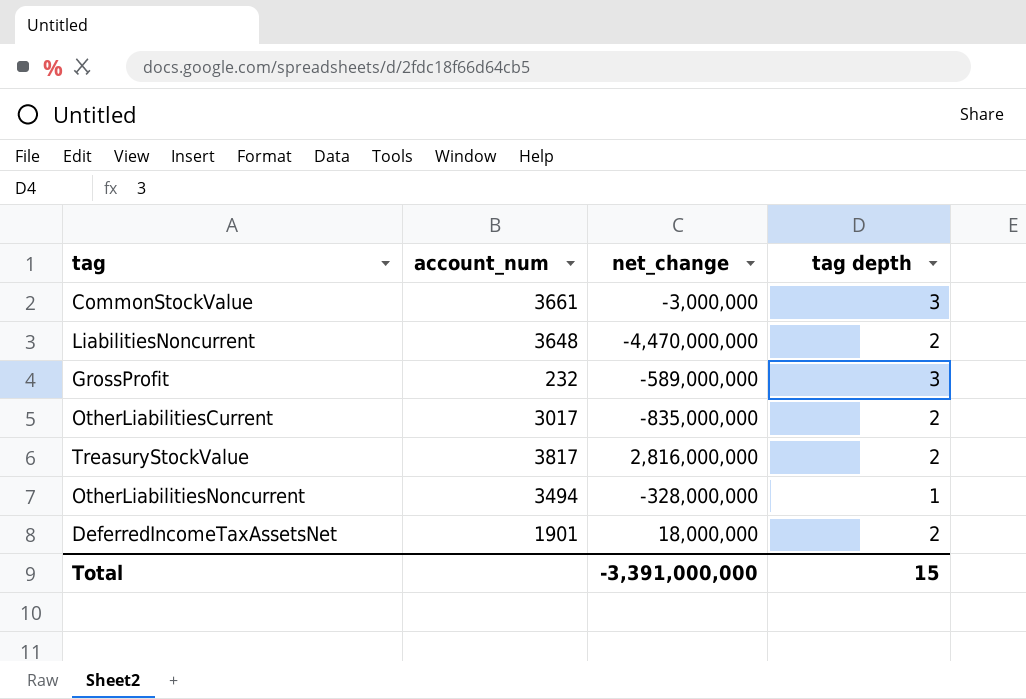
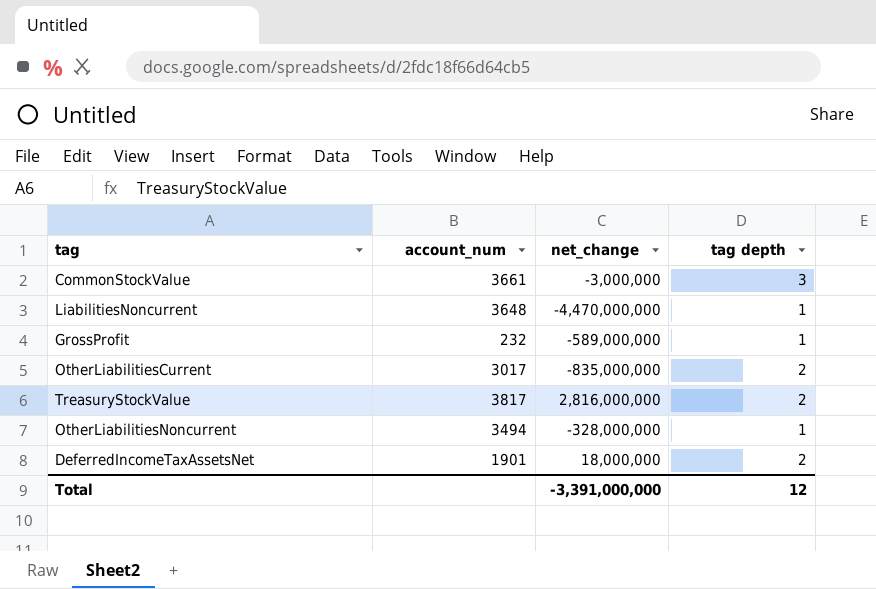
LiabilitiesNoncurrent | tag depth: 2 -> 1
GrossProfit | tag depth: 3 -> 1
Total | tag depth: 15 -> 12

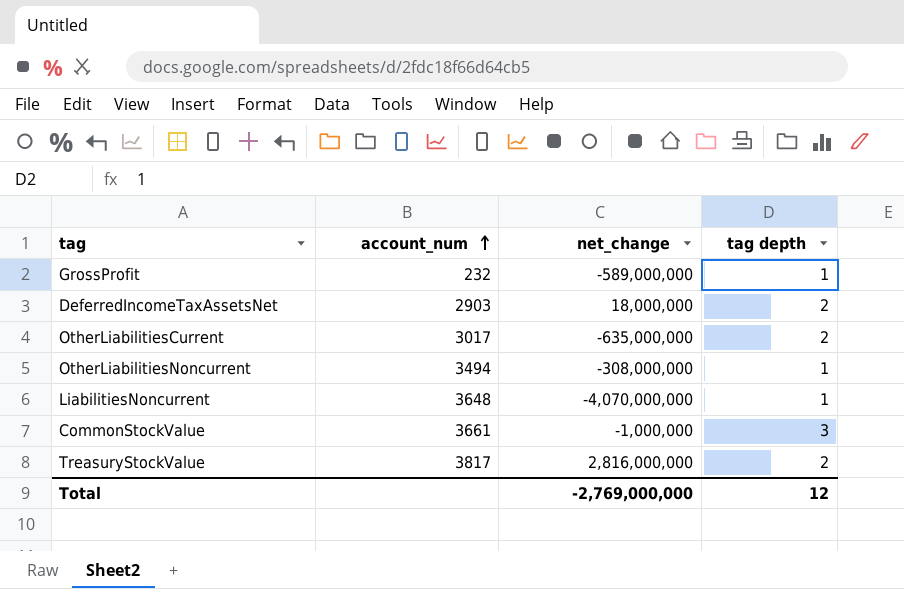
row order: none -> account_num ascending
DeferredIncomeTaxAssetsNet | account_num: 1901 -> 2903
OtherLiabilitiesCurrent | net_change: -835,000,000 -> -635,000,000
OtherLiabilitiesNoncurrent | net_change: -328,000,000 -> -308,000,000
LiabilitiesNoncurrent | net_change: -4,470,000,000 -> -4,070,000,000
CommonStockValue | net_change: -3,000,000 -> -1,000,000
Total | net_change: -3,391,000,000 -> -2,769,000,000

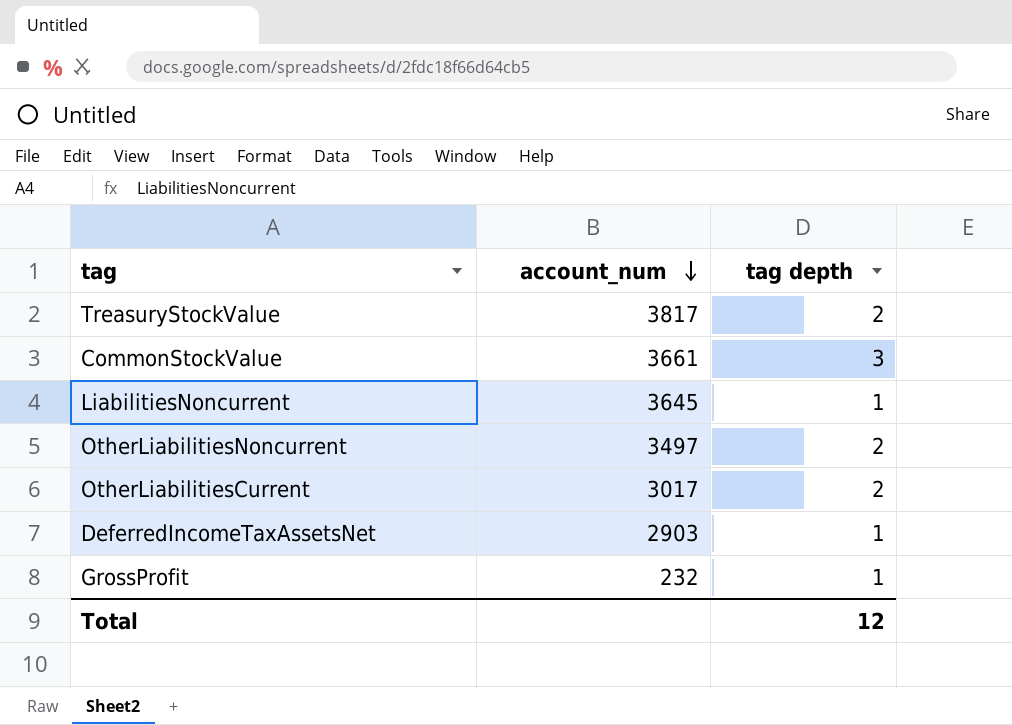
row order: account_num ascending -> account_num descending
column net_change | position: 3 -> none
LiabilitiesNoncurrent | account_num: 3648 -> 3645
OtherLiabilitiesNoncurrent | account_num: 3494 -> 3497
OtherLiabilitiesNoncurrent | tag depth: 1 -> 2
DeferredIncomeTaxAssetsNet | tag depth: 2 -> 1

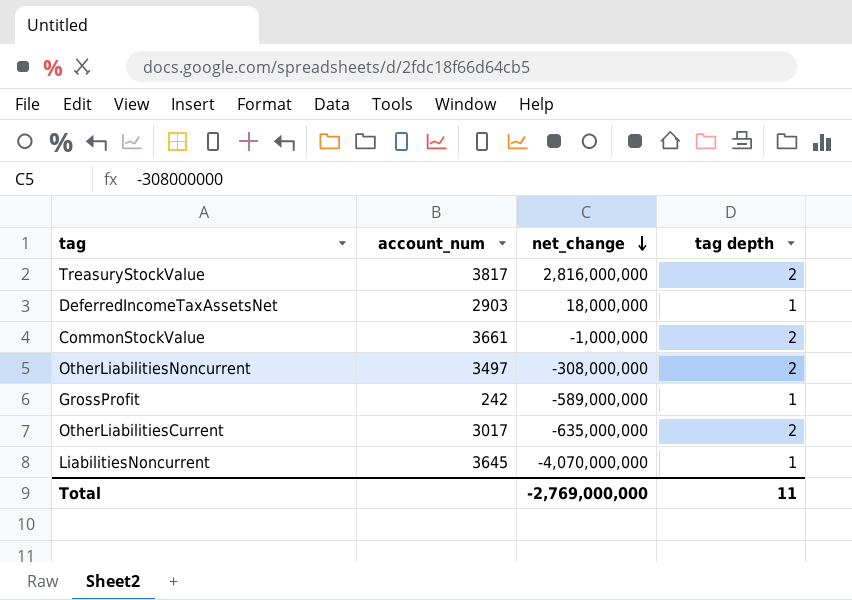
row order: account_num descending -> net_change descending
column net_change | position: none -> 3
CommonStockValue | tag depth: 3 -> 2
GrossProfit | account_num: 232 -> 242
Total | tag depth: 12 -> 11

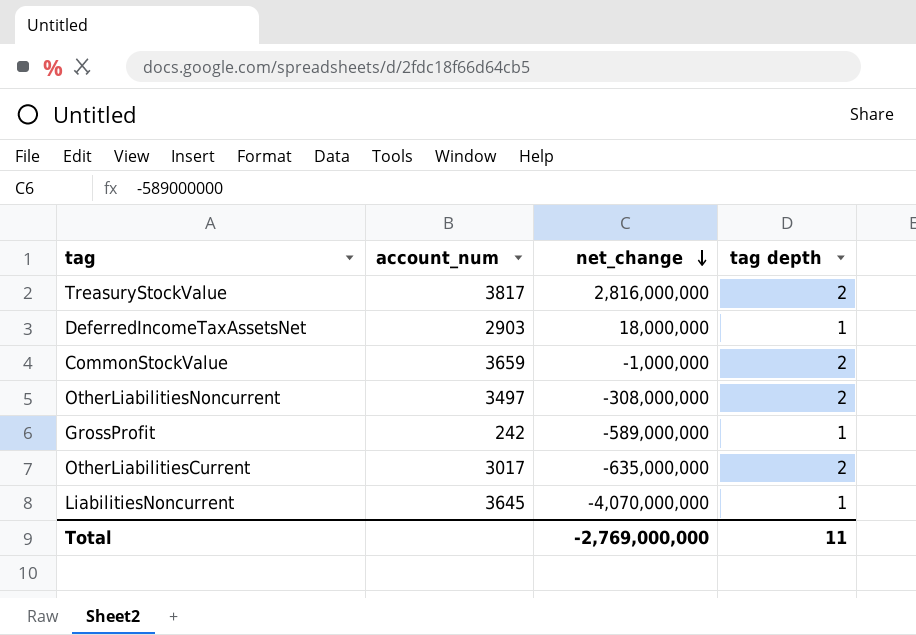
CommonStockValue | account_num: 3661 -> 3659

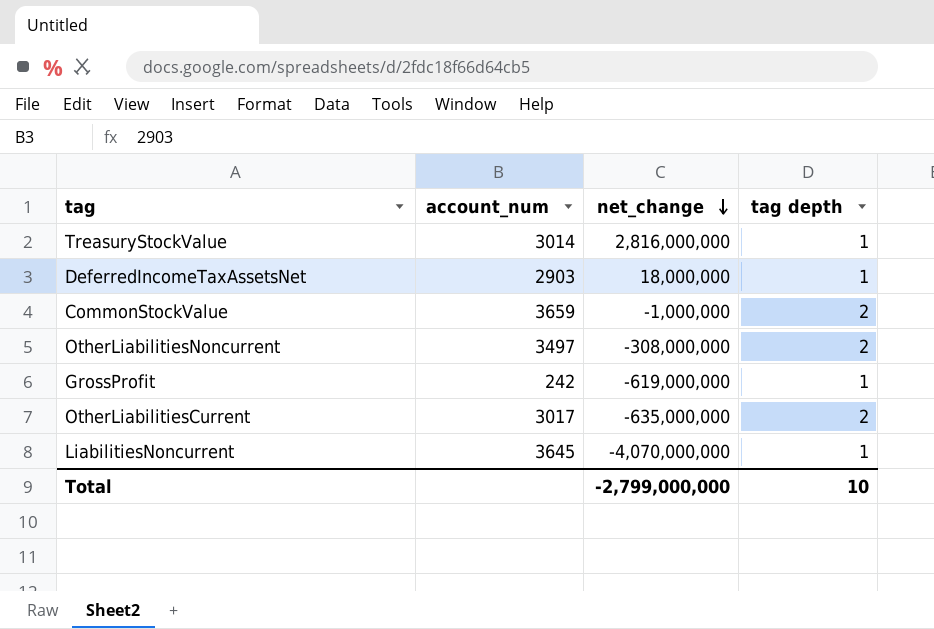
TreasuryStockValue | account_num: 3817 -> 3014
TreasuryStockValue | tag depth: 2 -> 1
GrossProfit | net_change: -589,000,000 -> -619,000,000
Total | net_change: -2,769,000,000 -> -2,799,000,000
Total | tag depth: 11 -> 10

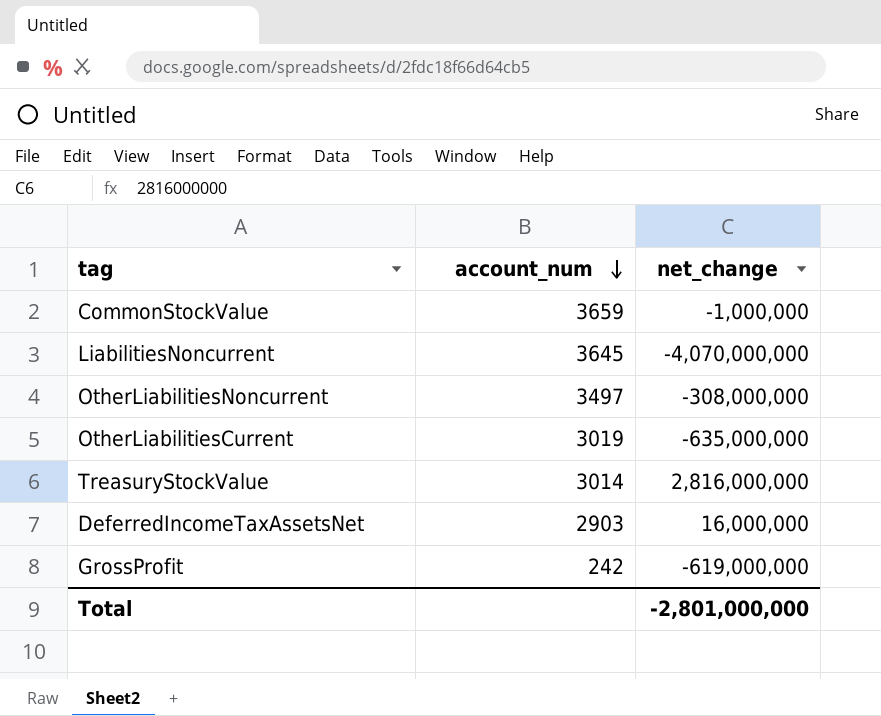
row order: net_change descending -> account_num descending
column tag depth | position: 4 -> none
OtherLiabilitiesCurrent | account_num: 3017 -> 3019
DeferredIncomeTaxAssetsNet | net_change: 18,000,000 -> 16,000,000
Total | net_change: -2,799,000,000 -> -2,801,000,000

